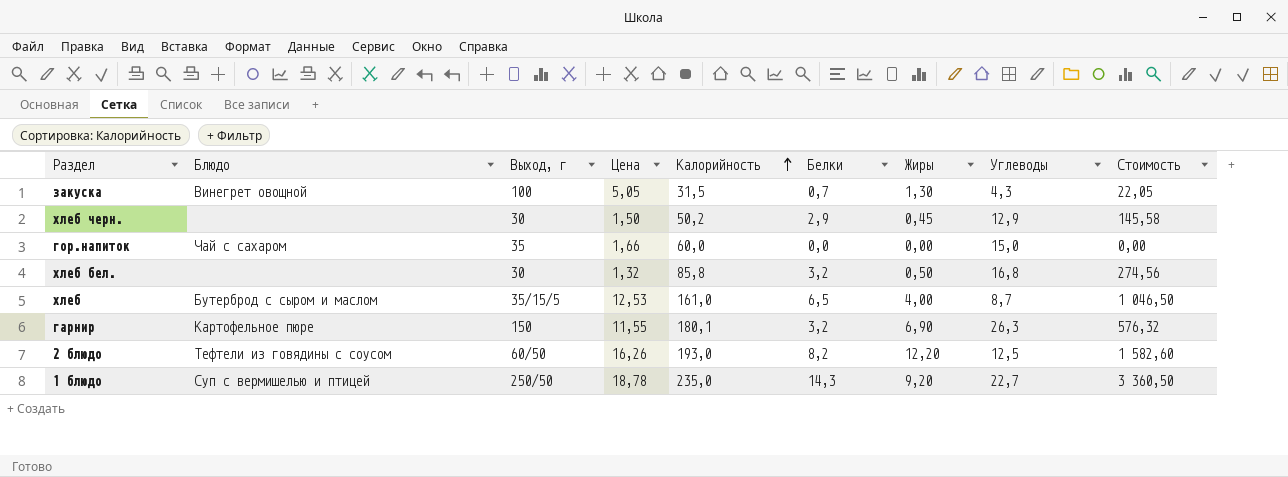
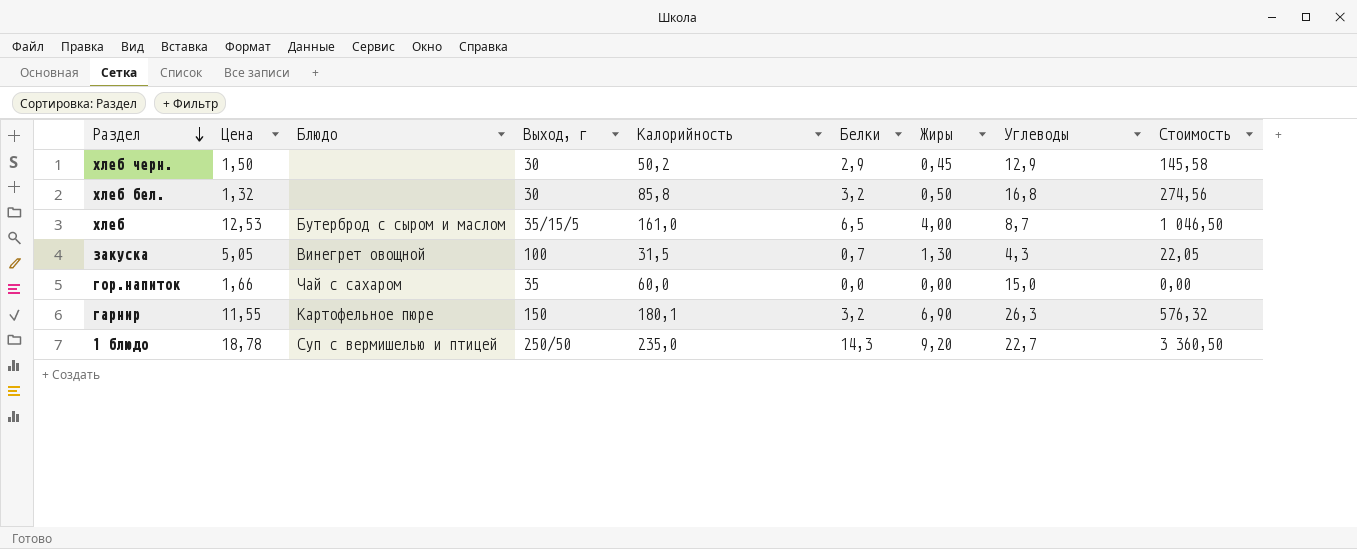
row order: Калорийность ascending -> Раздел descending
column Цена | position: 4 -> 2
row 2 блюдо: Тефтели из говядины с соусом | 60/50 | 16,26 | 193,0 | 8,2 | 12,20 | 12,5 | 1 582,60 -> none

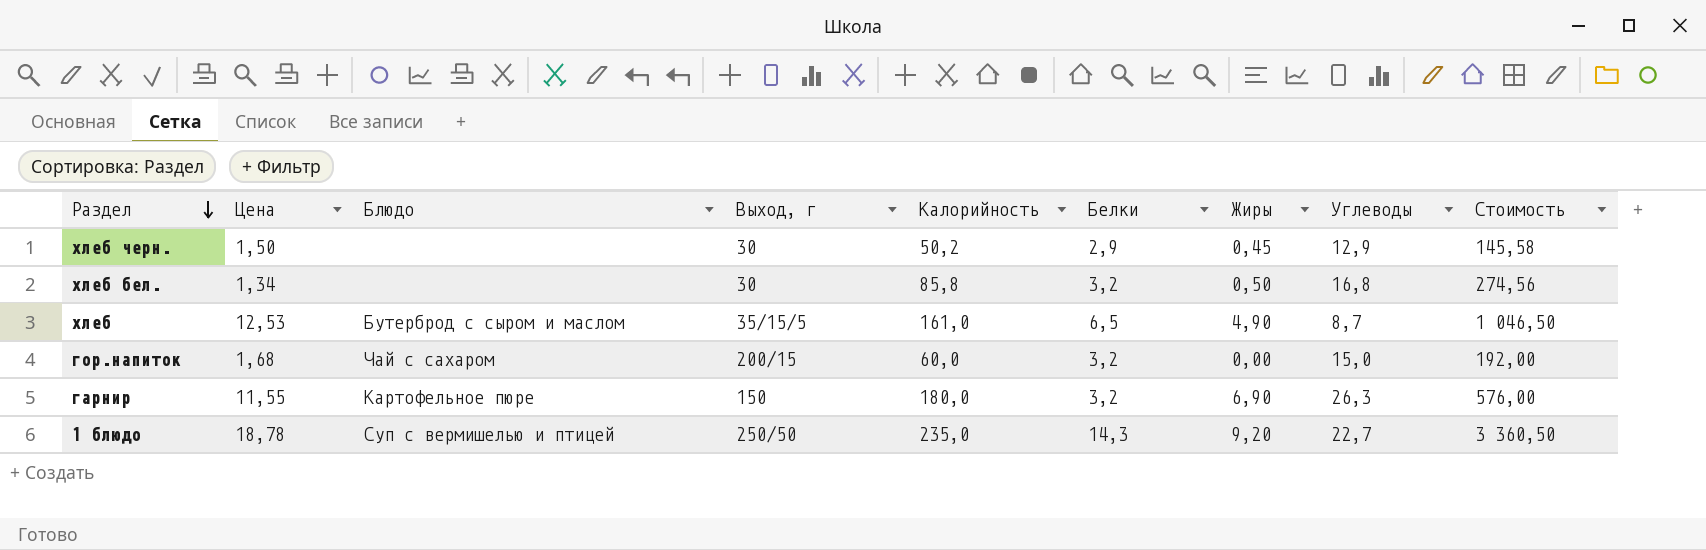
row закуска: 5,05 | Винегрет овощной | 100 | 31,5 | 0,7 | 1,30 | 4,3 | 22,05 -> none
хлеб бел. | Цена: 1,32 -> 1,34
хлеб | Жиры: 4,00 -> 4,90
гор.напиток | Цена: 1,66 -> 1,68
гор.напиток | Выход, г: 35 -> 200/15
гор.напиток | Белки: 0,0 -> 3,2
гор.напиток | Стоимость: 0,00 -> 192,00
гарнир | Калорийность: 180,1 -> 180,0
гарнир | Стоимость: 576,32 -> 576,00

